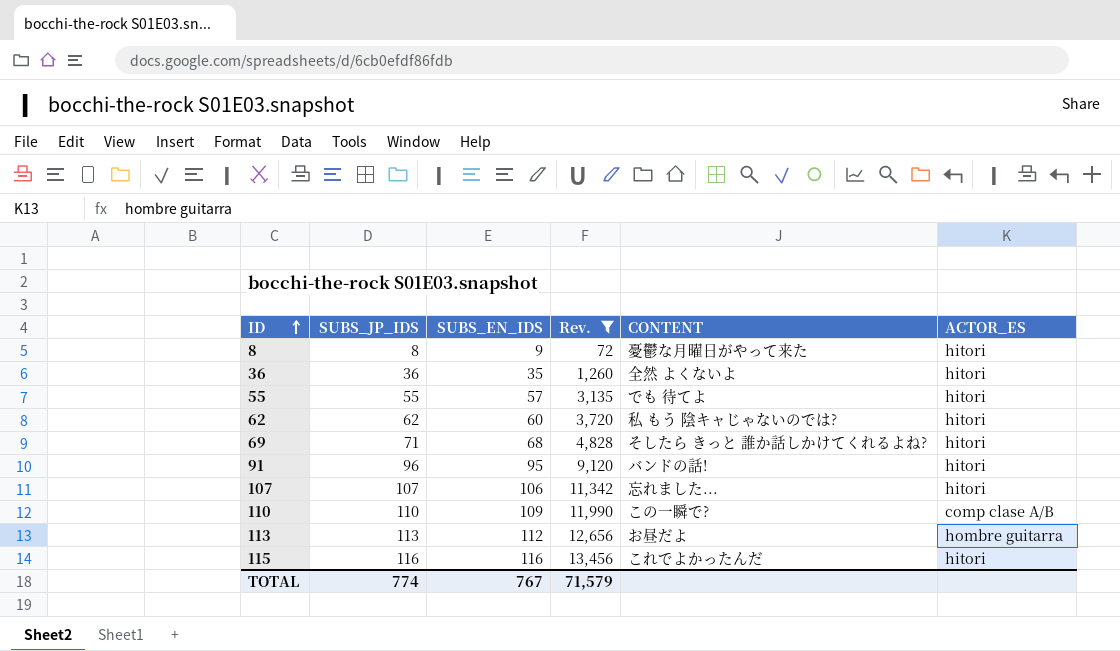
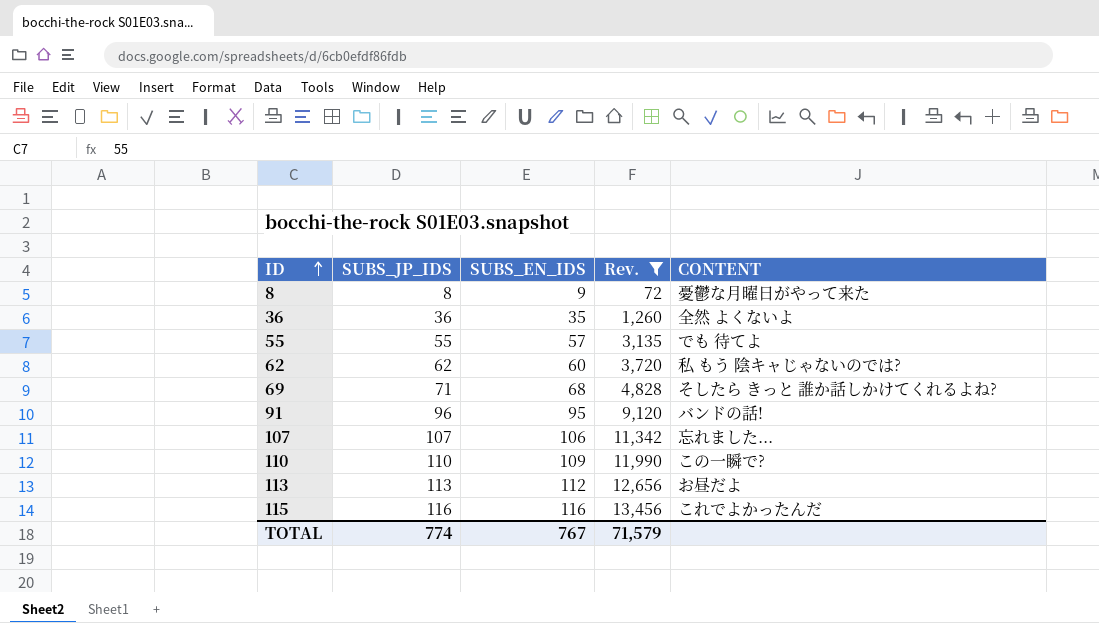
column ACTOR_ES | position: 6 -> none

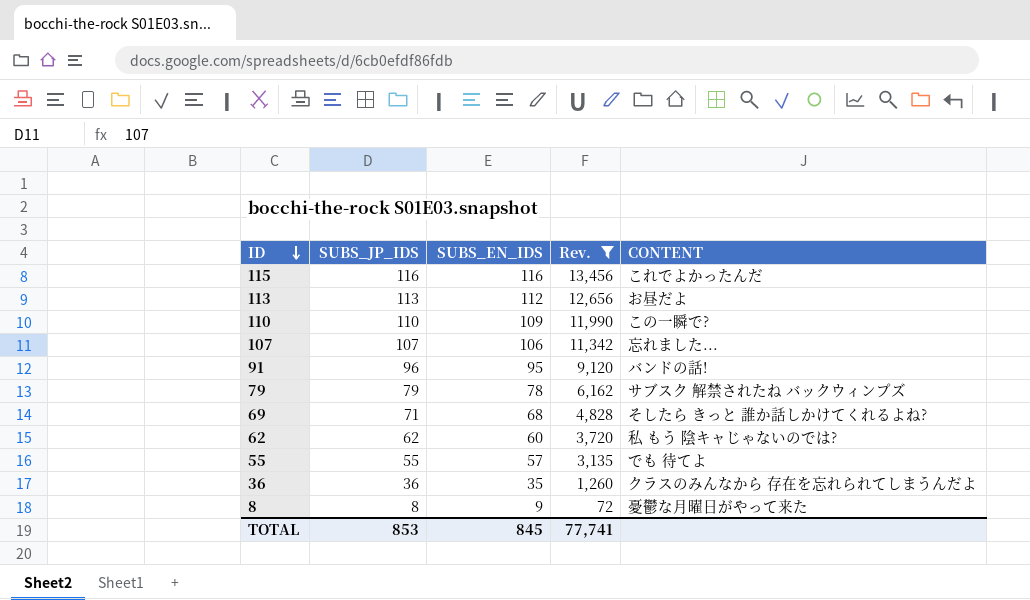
row order: ID ascending -> ID descending
row 79: none -> 79 | 78 | 6,162 | サブスク 解禁されたね バックウィンプズ
36 | CONTENT: 全然 よくないよ -> クラスのみんなから 存在を忘れられてしまうんだよ
TOTAL | SUBS_JP_IDS: 774 -> 853
TOTAL | SUBS_EN_IDS: 767 -> 845
TOTAL | Rev.: 71,579 -> 77,741

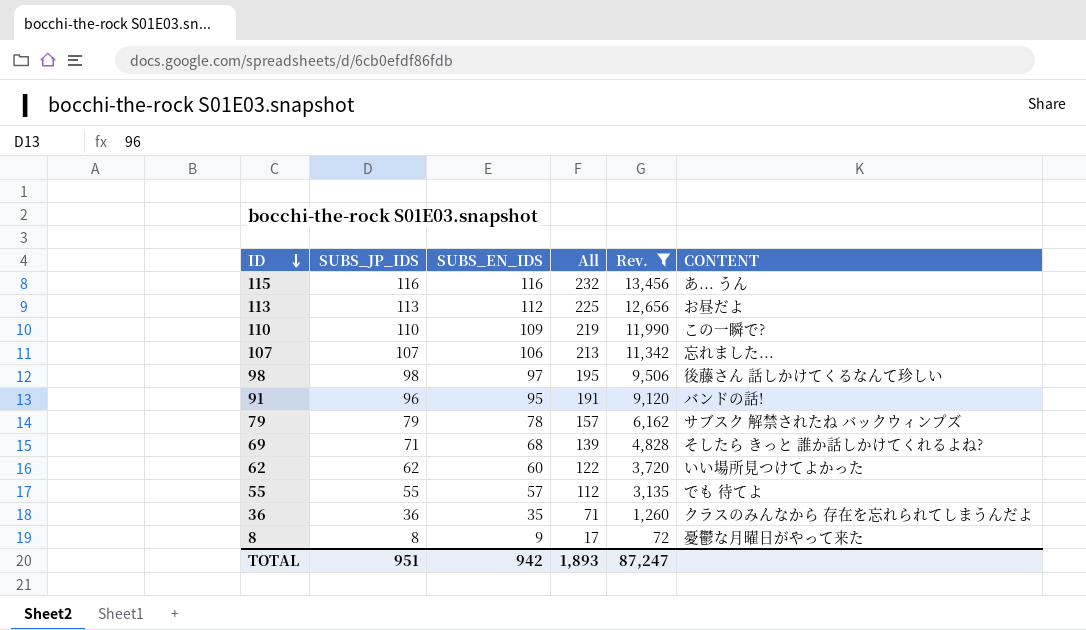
column All | formula: none -> [SUBS_JP_IDS] + [SUBS_EN_IDS]
115 | CONTENT: これでよかったんだ -> あ... うん
row 98: none -> 98 | 97 | 195 | 9,506 | 後藤さん 話しかけてくるなんて珍しい
62 | CONTENT: 私 もう 陰キャじゃないのでは? -> いい場所見つけてよかった
TOTAL | SUBS_JP_IDS: 853 -> 951
TOTAL | SUBS_EN_IDS: 845 -> 942
TOTAL | Rev.: 77,741 -> 87,247

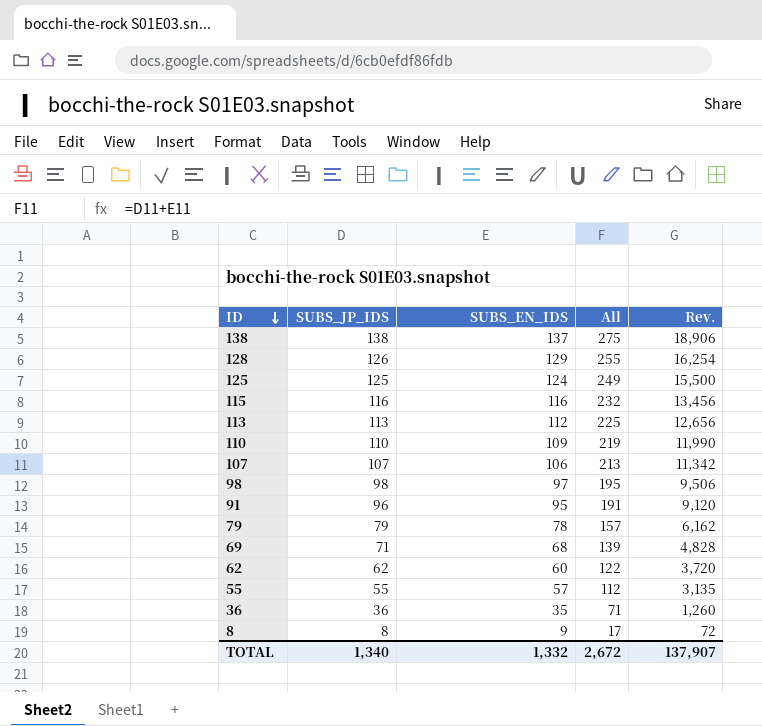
filter: Rev. <= 13,456 -> none
column CONTENT | position: 6 -> none
TOTAL | SUBS_JP_IDS: 951 -> 1,340
TOTAL | SUBS_EN_IDS: 942 -> 1,332
TOTAL | All: 1,893 -> 2,672
TOTAL | Rev.: 87,247 -> 137,907

